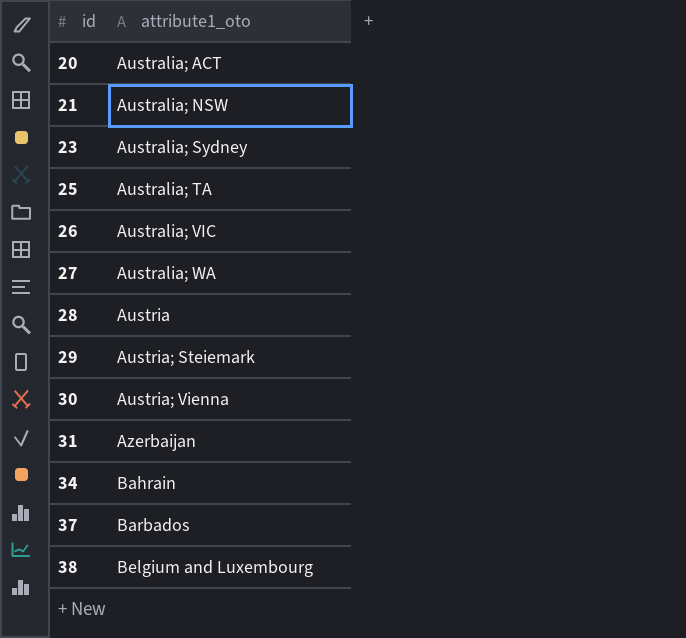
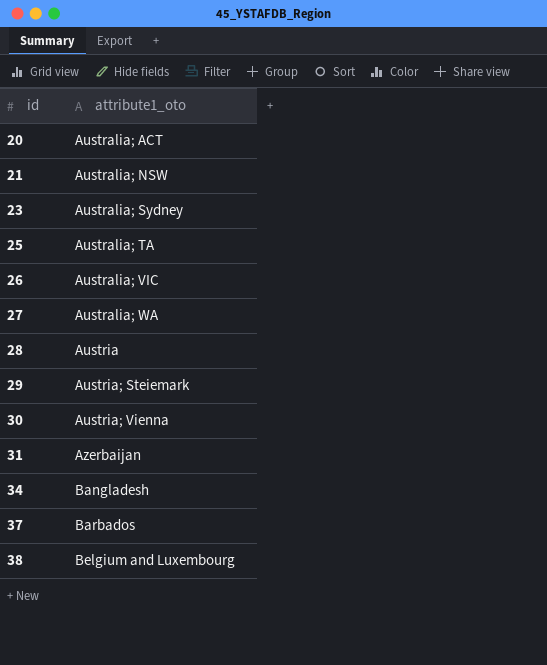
34 | attribute1_oto: Bahrain -> Bangladesh

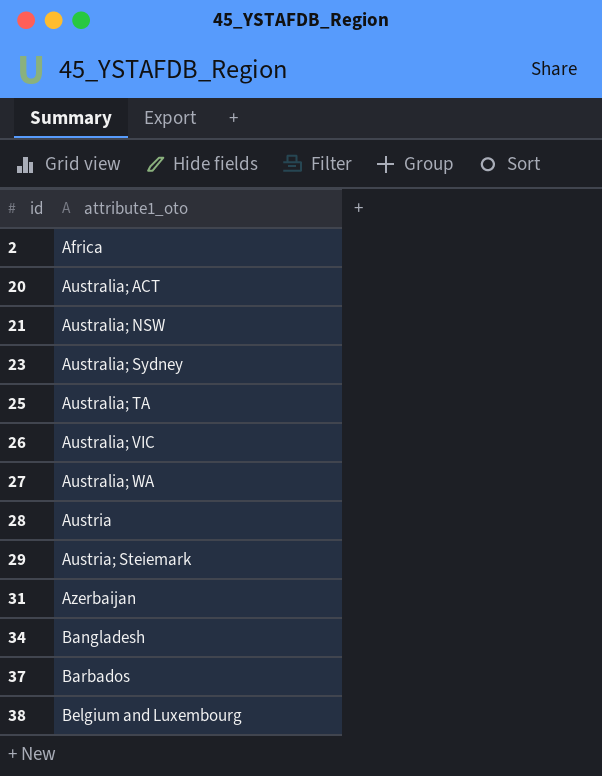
row 30: Austria; Vienna -> none
row 2: none -> Africa

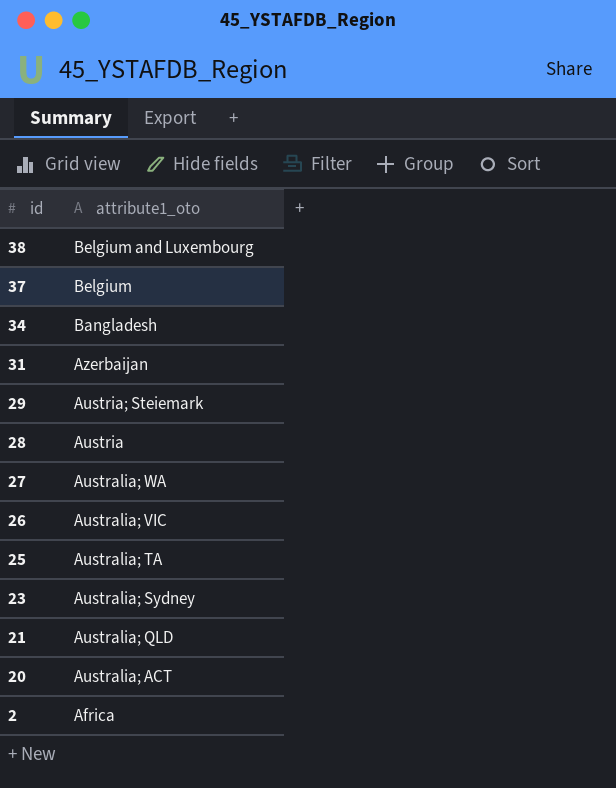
row order: id ascending -> id descending
37 | attribute1_oto: Barbados -> Belgium
21 | attribute1_oto: Australia; NSW -> Australia; QLD

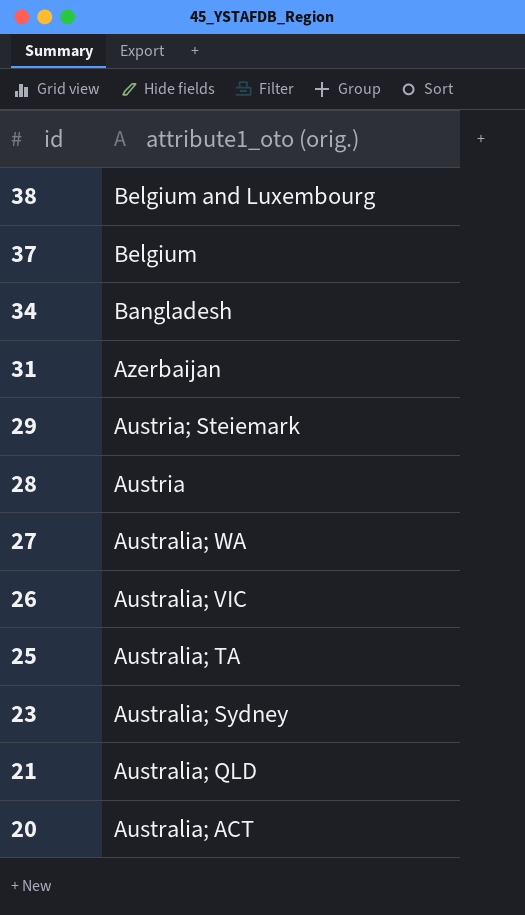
column name: attribute1_oto -> attribute1_oto (orig.)
row 2: Africa -> none

